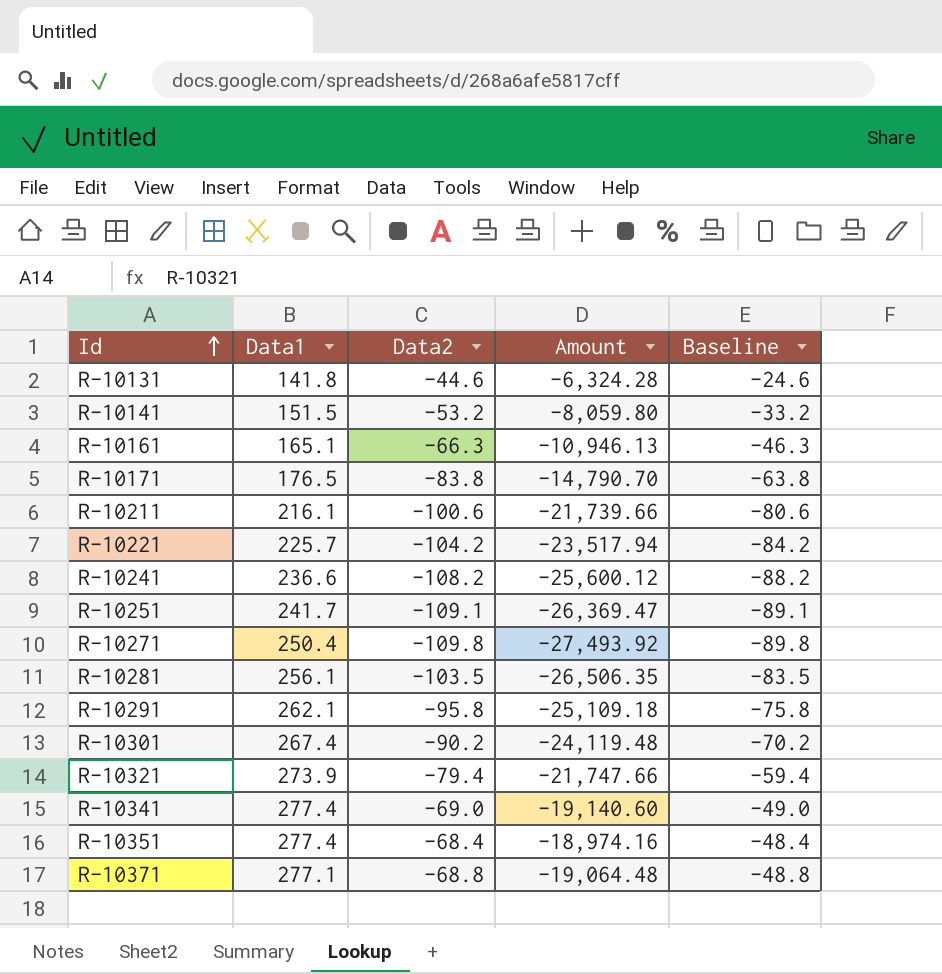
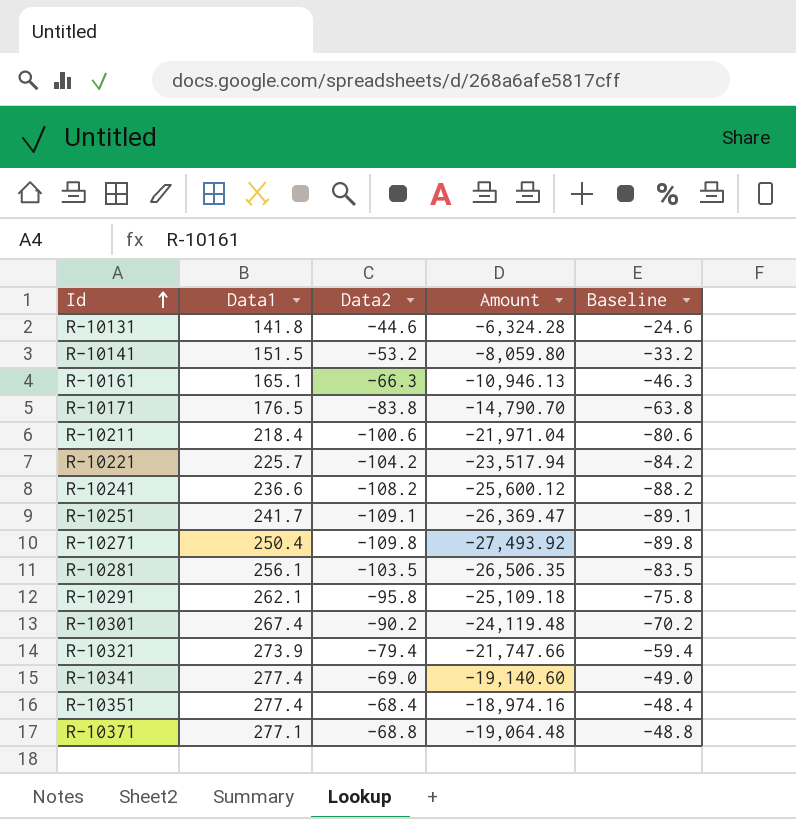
R-10211 | Data1: 216.1 -> 218.4
R-10211 | Amount: -21,739.66 -> -21,971.04

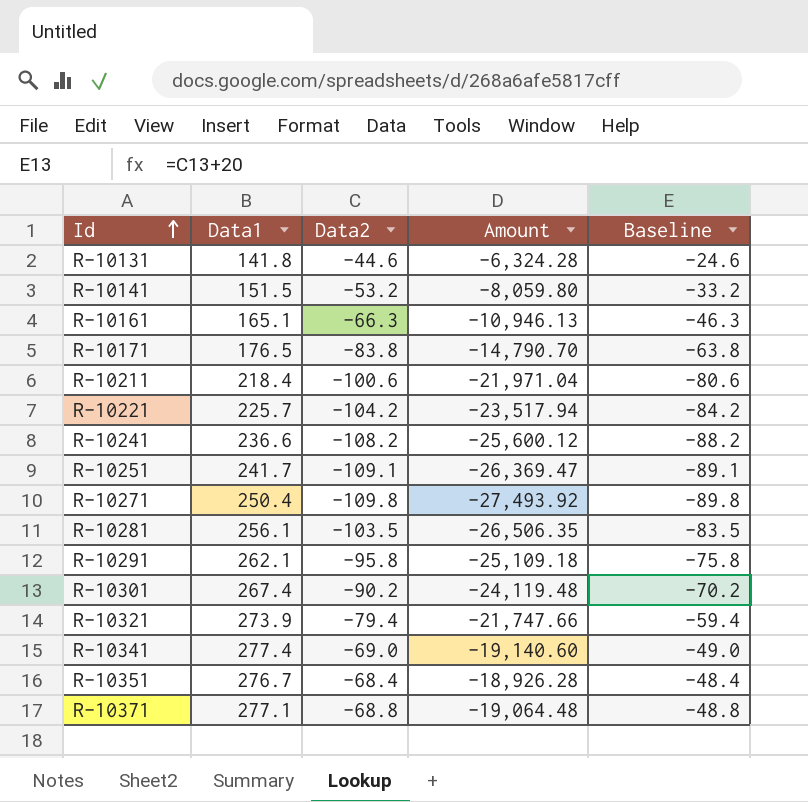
R-10351 | Data1: 277.4 -> 276.7
R-10351 | Amount: -18,974.16 -> -18,926.28

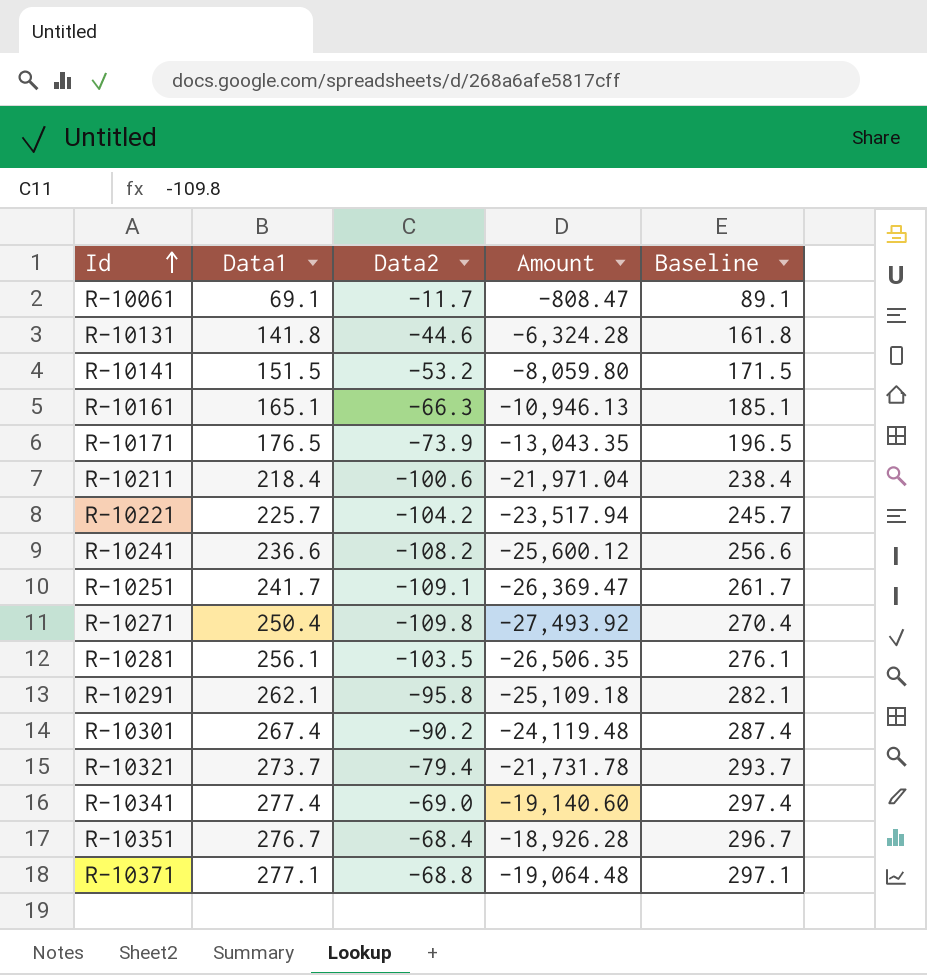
column Baseline | formula: [Data2] + 20 -> [Data1] + 20
row R-10061: none -> 69.1 | -11.7 | -808.47 | 89.1
R-10171 | Data2: -83.8 -> -73.9
R-10171 | Amount: -14,790.70 -> -13,043.35
R-10321 | Data1: 273.9 -> 273.7
R-10321 | Amount: -21,747.66 -> -21,731.78

